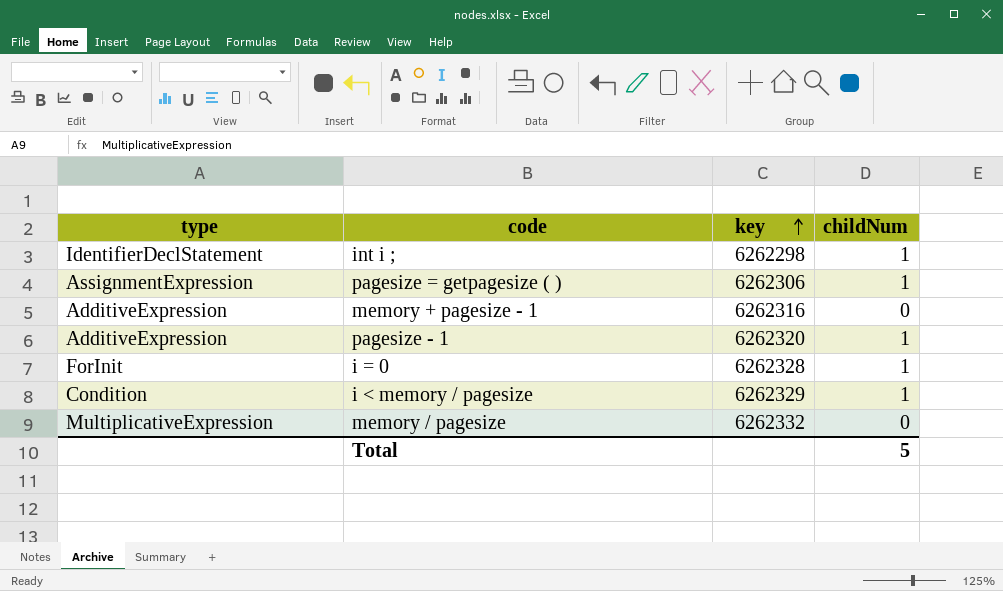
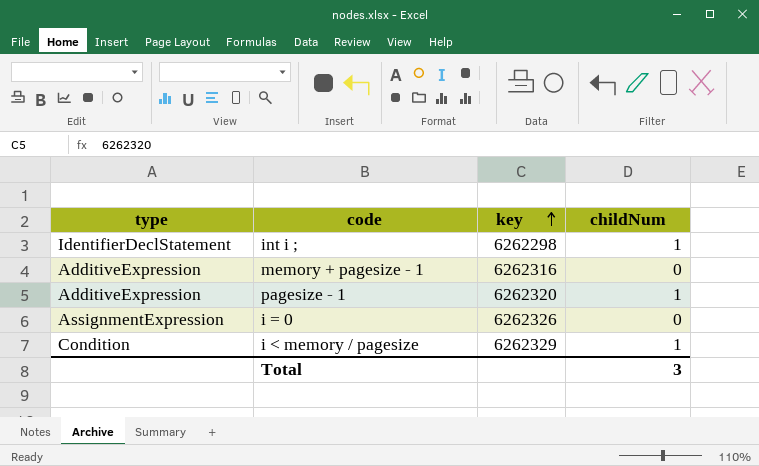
row pagesize = getpagesize ( ): AssignmentExpression | 6262306 | 1 -> none
row memory / pagesize: MultiplicativeExpression | 6262332 | 0 -> none
i = 0 | type: ForInit -> AssignmentExpression
i = 0 | key: 6262328 -> 6262326
i = 0 | childNum: 1 -> 0
Total | childNum: 5 -> 3

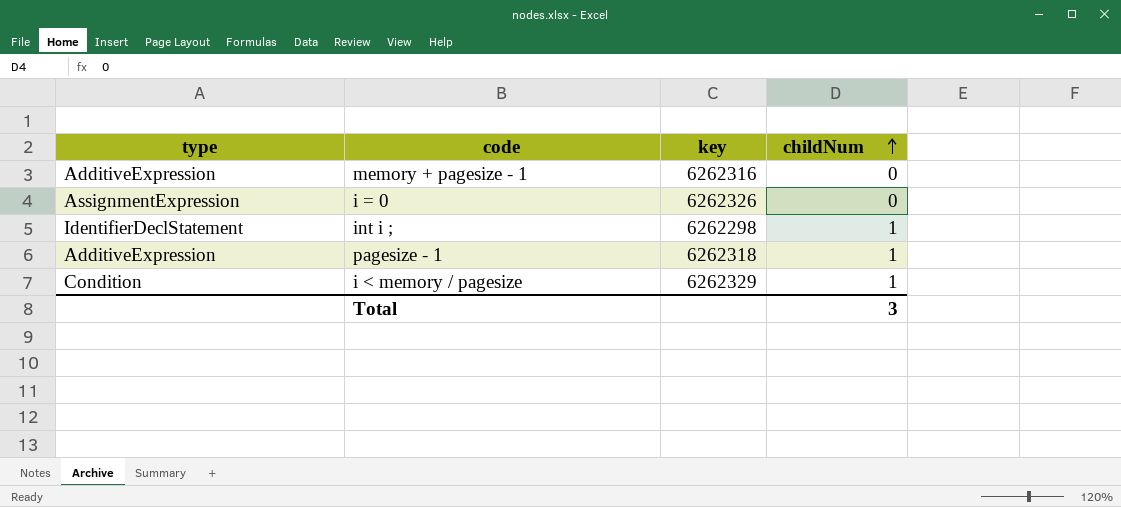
row order: key ascending -> childNum ascending
pagesize - 1 | key: 6262320 -> 6262318

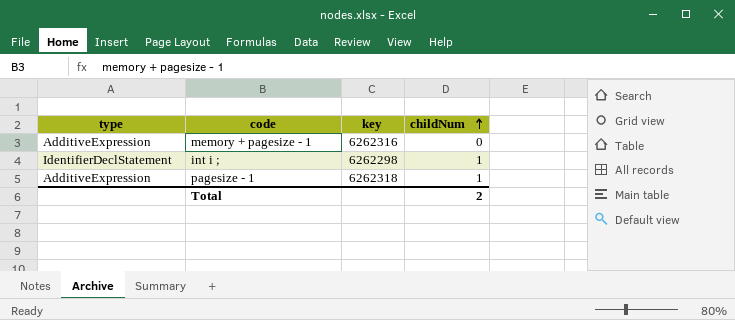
row i = 0: AssignmentExpression | 6262326 | 0 -> none
row i < memory / pagesize: Condition | 6262329 | 1 -> none
Total | childNum: 3 -> 2

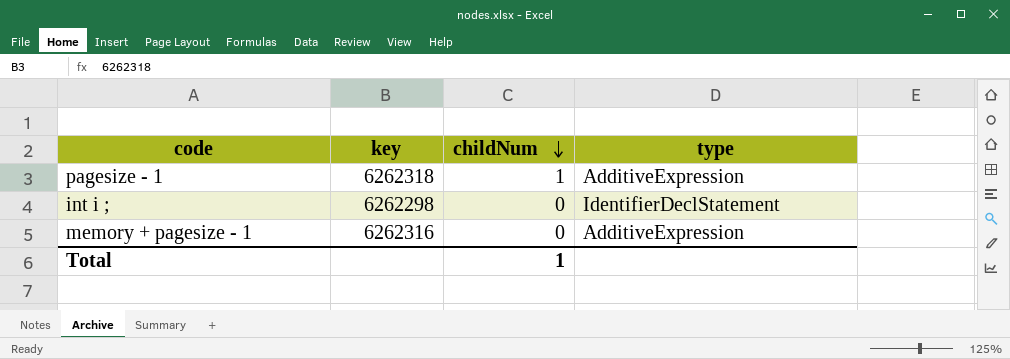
row order: childNum ascending -> childNum descending
column type | position: 1 -> 4
int i ; | childNum: 1 -> 0
Total | childNum: 2 -> 1

